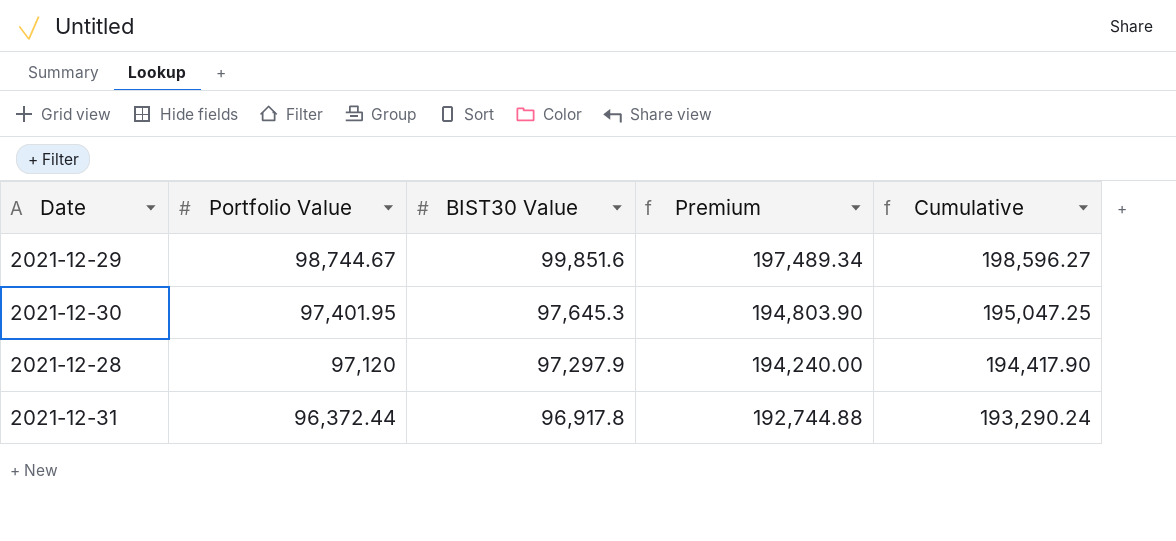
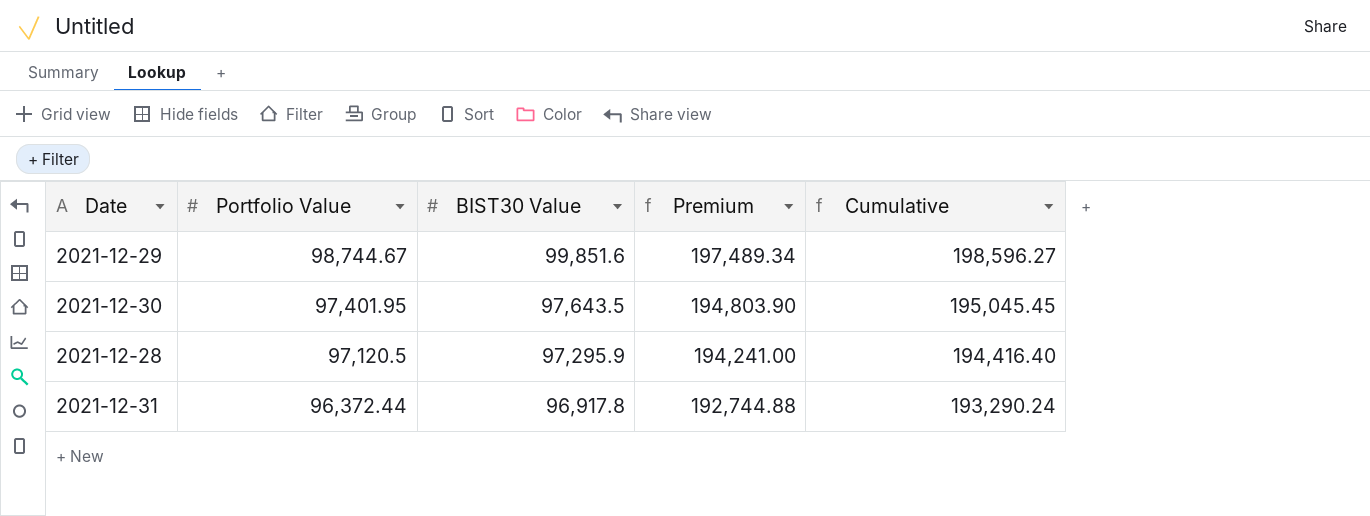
2021-12-30 | BIST30 Value: 97,645.3 -> 97,643.5
2021-12-30 | Cumulative: 195,047.25 -> 195,045.45
2021-12-28 | Portfolio Value: 97,120 -> 97,120.5
2021-12-28 | BIST30 Value: 97,297.9 -> 97,295.9
2021-12-28 | Premium: 194,240.00 -> 194,241.00
2021-12-28 | Cumulative: 194,417.90 -> 194,416.40

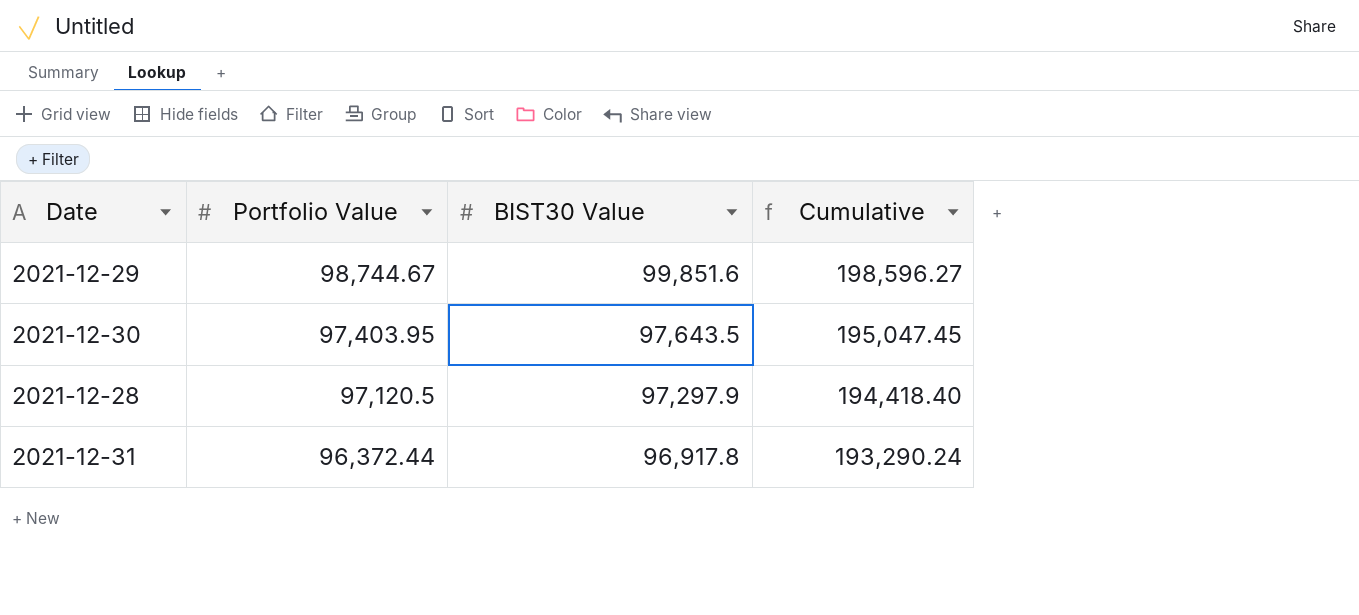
column Premium | formula: [Portfolio Value] * 2 -> none
2021-12-30 | Portfolio Value: 97,401.95 -> 97,403.95
2021-12-30 | Cumulative: 195,045.45 -> 195,047.45
2021-12-28 | BIST30 Value: 97,295.9 -> 97,297.9
2021-12-28 | Cumulative: 194,416.40 -> 194,418.40

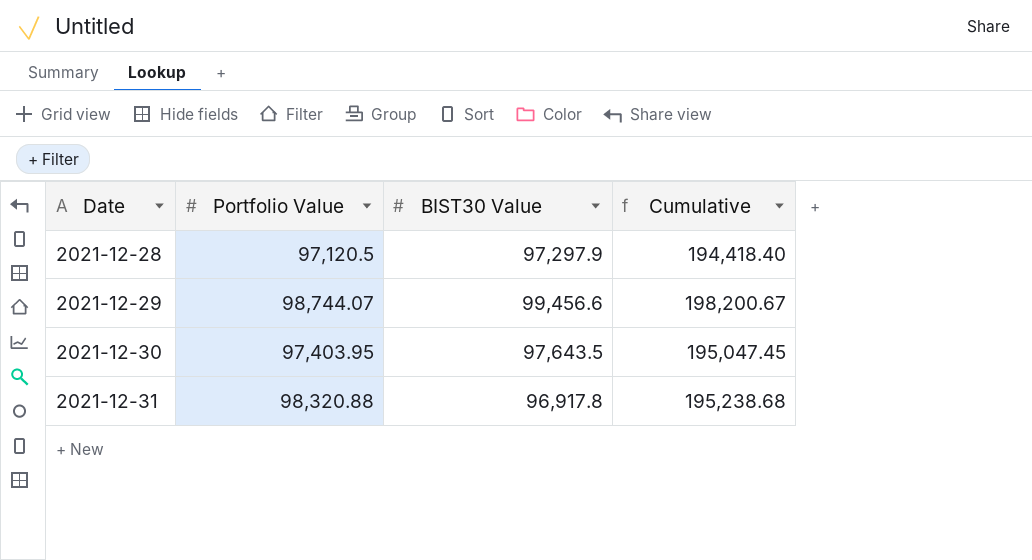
row order: Portfolio Value descending -> Date ascending
2021-12-29 | Portfolio Value: 98,744.67 -> 98,744.07
2021-12-29 | BIST30 Value: 99,851.6 -> 99,456.6
2021-12-29 | Cumulative: 198,596.27 -> 198,200.67
2021-12-31 | Portfolio Value: 96,372.44 -> 98,320.88
2021-12-31 | Cumulative: 193,290.24 -> 195,238.68

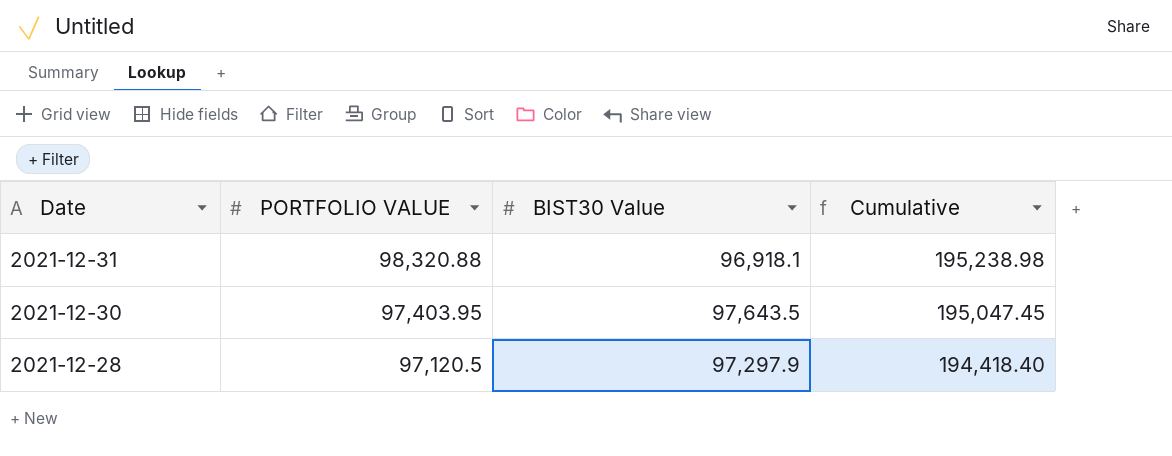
row order: Date ascending -> Date descending
column name: Portfolio Value -> PORTFOLIO VALUE
row 2021-12-29: 98,744.07 | 99,456.6 | 198,200.67 -> none
2021-12-31 | BIST30 Value: 96,917.8 -> 96,918.1
2021-12-31 | Cumulative: 195,238.68 -> 195,238.98

